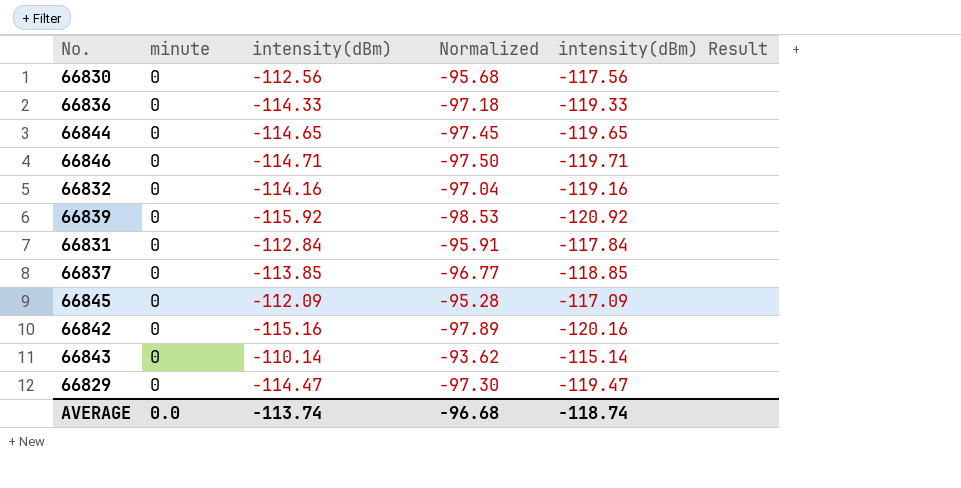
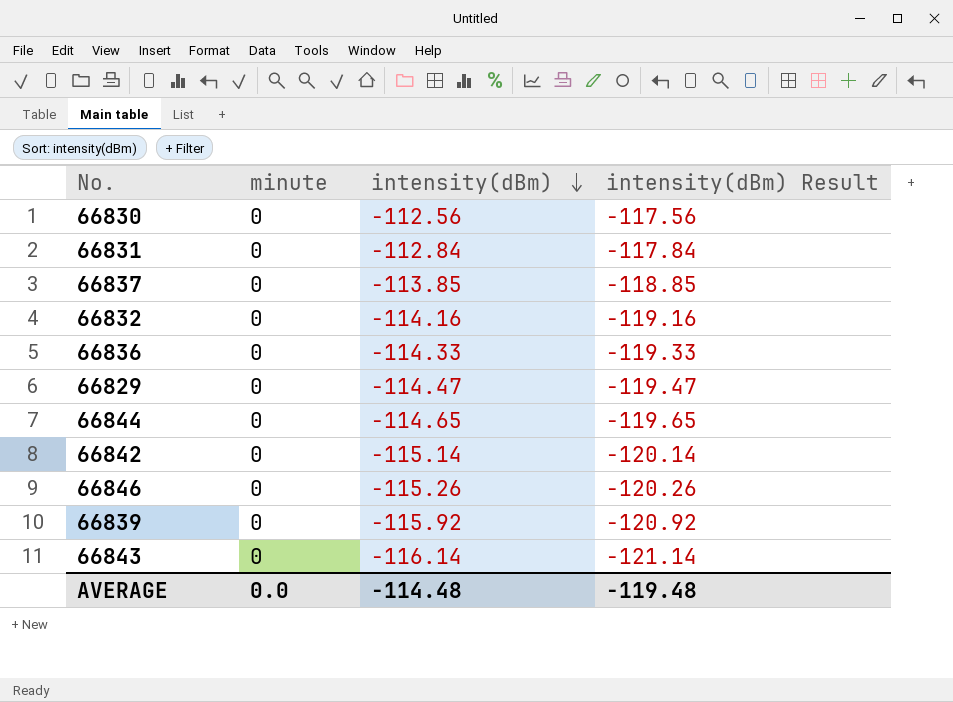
row order: none -> intensity(dBm) descending
column Normalized | formula: [intensity(dBm)] * 0.85 -> none
row 66845: 0 | -112.09 | -95.28 | -117.09 -> none
66842 | intensity(dBm): -115.16 -> -115.14
66842 | intensity(dBm) Result: -120.16 -> -120.14
66846 | intensity(dBm): -114.71 -> -115.26
66846 | intensity(dBm) Result: -119.71 -> -120.26
66843 | intensity(dBm): -110.14 -> -116.14
66843 | intensity(dBm) Result: -115.14 -> -121.14
AVERAGE | intensity(dBm): -113.74 -> -114.48
AVERAGE | intensity(dBm) Result: -118.74 -> -119.48

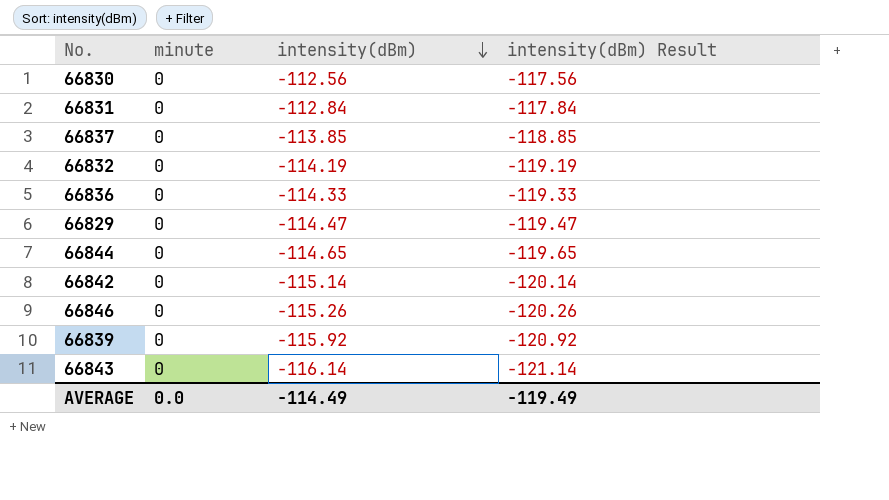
66832 | intensity(dBm): -114.16 -> -114.19
66832 | intensity(dBm) Result: -119.16 -> -119.19
AVERAGE | intensity(dBm): -114.48 -> -114.49
AVERAGE | intensity(dBm) Result: -119.48 -> -119.49

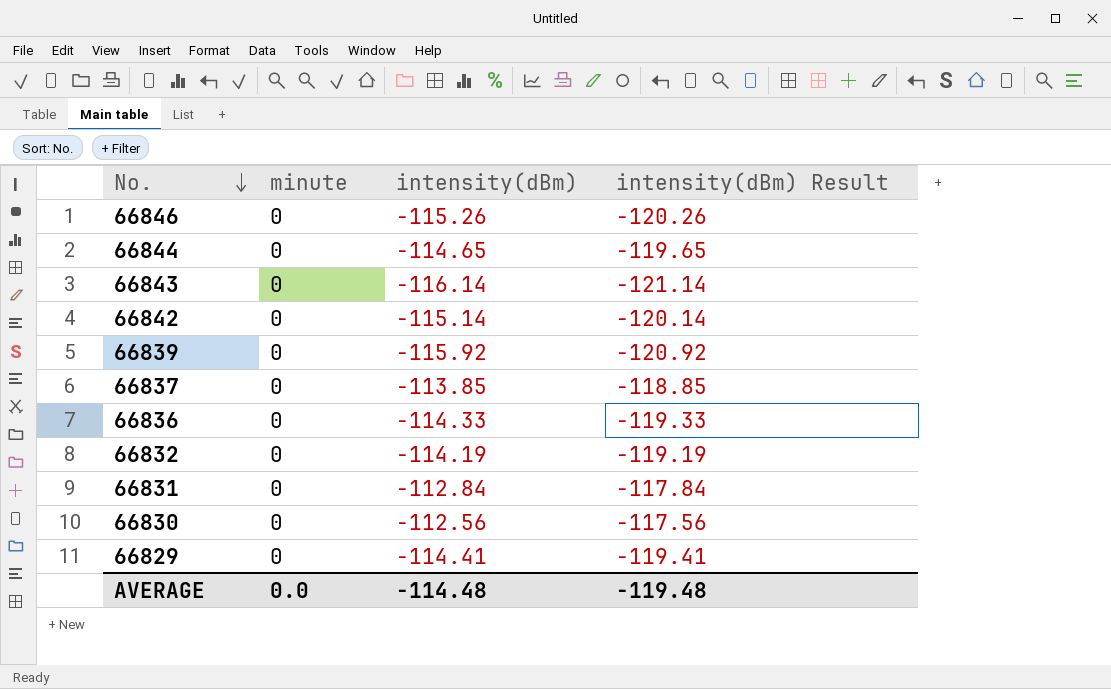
row order: intensity(dBm) descending -> No. descending
66829 | intensity(dBm): -114.47 -> -114.41
66829 | intensity(dBm) Result: -119.47 -> -119.41
AVERAGE | intensity(dBm): -114.49 -> -114.48
AVERAGE | intensity(dBm) Result: -119.49 -> -119.48

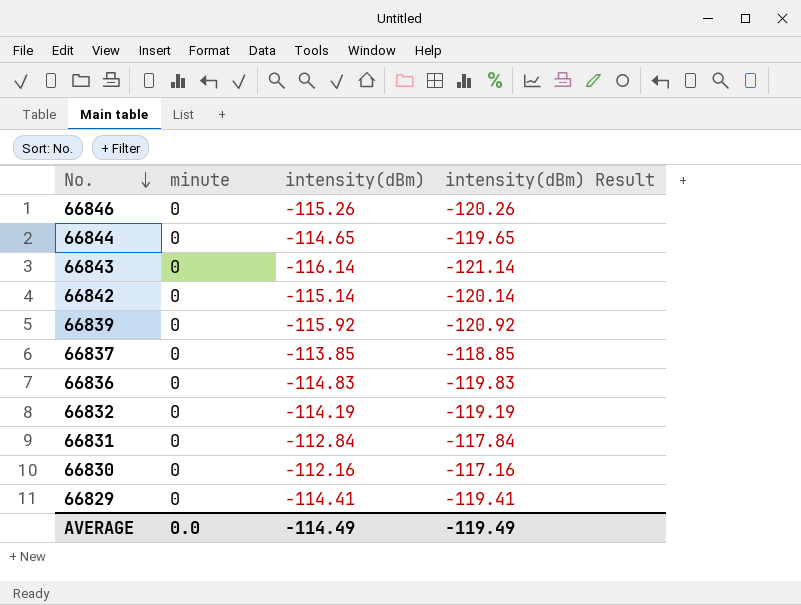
66836 | intensity(dBm): -114.33 -> -114.83
66836 | intensity(dBm) Result: -119.33 -> -119.83
66830 | intensity(dBm): -112.56 -> -112.16
66830 | intensity(dBm) Result: -117.56 -> -117.16
AVERAGE | intensity(dBm): -114.48 -> -114.49
AVERAGE | intensity(dBm) Result: -119.48 -> -119.49

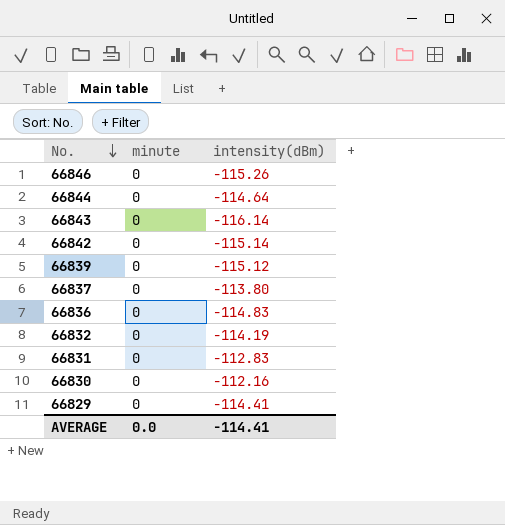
column intensity(dBm) Result | formula: [intensity(dBm)] - 5 -> none
66844 | intensity(dBm): -114.65 -> -114.64
66839 | intensity(dBm): -115.92 -> -115.12
66837 | intensity(dBm): -113.85 -> -113.80
66831 | intensity(dBm): -112.84 -> -112.83
AVERAGE | intensity(dBm): -114.49 -> -114.41

